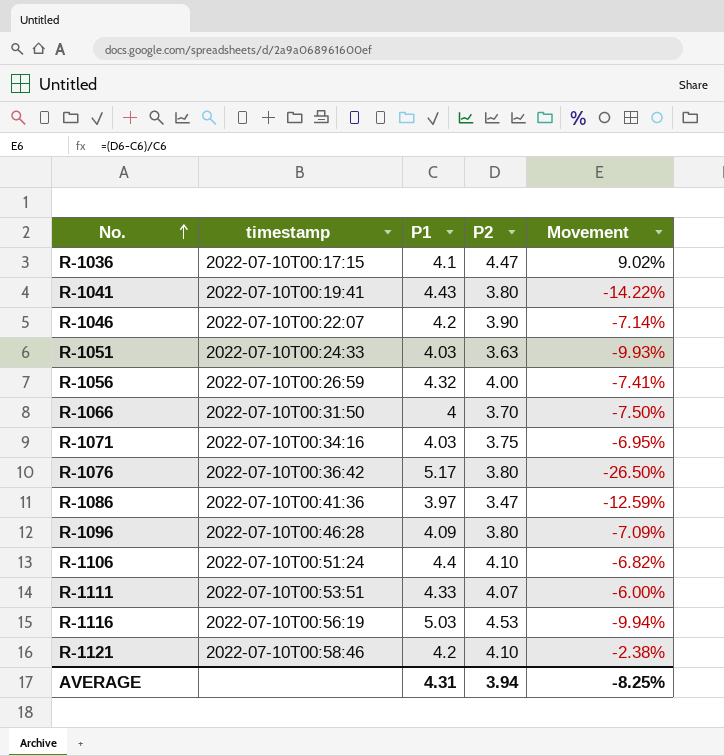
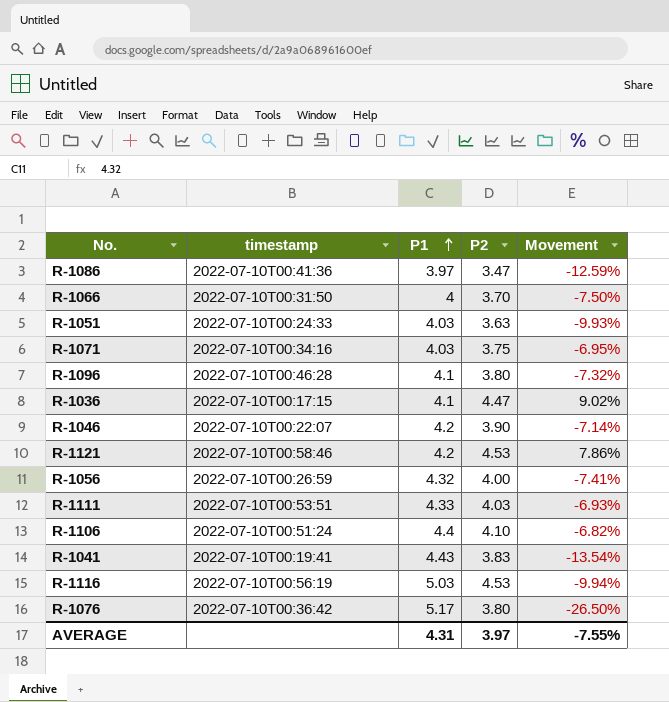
row order: No. ascending -> P1 ascending
R-1096 | P1: 4.09 -> 4.1
R-1096 | Movement: -7.09% -> -7.32%
R-1121 | P2: 4.10 -> 4.53
R-1121 | Movement: -2.38% -> 7.86%
R-1111 | P2: 4.07 -> 4.03
R-1111 | Movement: -6.00% -> -6.93%
R-1041 | P2: 3.80 -> 3.83
R-1041 | Movement: -14.22% -> -13.54%
AVERAGE | P2: 3.94 -> 3.97
AVERAGE | Movement: -8.25% -> -7.55%

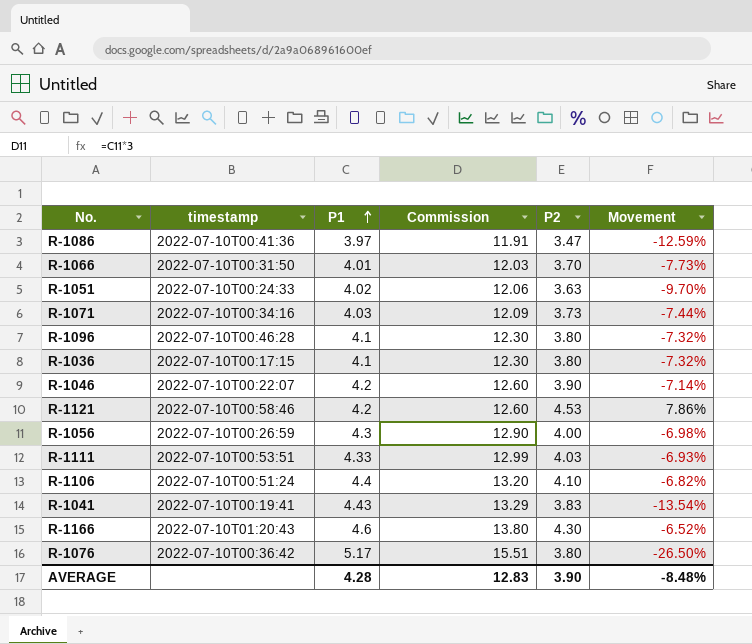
column Commission | formula: none -> [P1] * 3
row R-1116: 2022-07-10T00:56:19 | 5.03 | 4.53 | -9.94% -> none
R-1066 | P1: 4 -> 4.01
R-1066 | Movement: -7.50% -> -7.73%
R-1051 | P1: 4.03 -> 4.02
R-1051 | Movement: -9.93% -> -9.70%
R-1071 | P2: 3.75 -> 3.73
R-1071 | Movement: -6.95% -> -7.44%
R-1036 | P2: 4.47 -> 3.80
R-1036 | Movement: 9.02% -> -7.32%
R-1056 | P1: 4.32 -> 4.3
R-1056 | Movement: -7.41% -> -6.98%
row R-1166: none -> 2022-07-10T01:20:43 | 4.6 | 13.80 | 4.30 | -6.52%
AVERAGE | P1: 4.31 -> 4.28
AVERAGE | P2: 3.97 -> 3.90
AVERAGE | Movement: -7.55% -> -8.48%

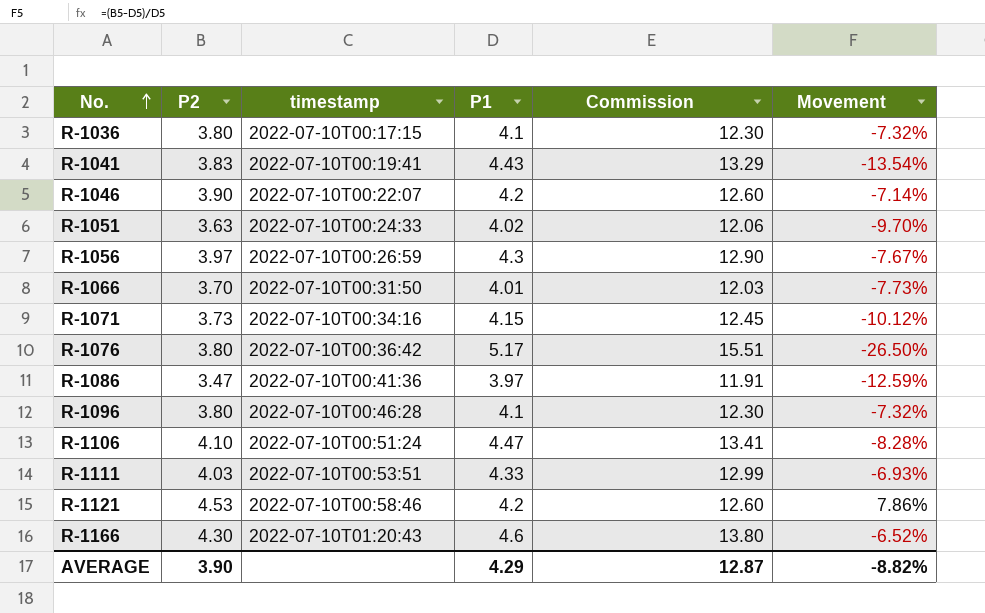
row order: P1 ascending -> No. ascending
column P2 | position: 5 -> 2
R-1056 | P2: 4.00 -> 3.97
R-1056 | Movement: -6.98% -> -7.67%
R-1071 | P1: 4.03 -> 4.15
R-1071 | Commission: 12.09 -> 12.45
R-1071 | Movement: -7.44% -> -10.12%
R-1106 | P1: 4.4 -> 4.47
R-1106 | Commission: 13.20 -> 13.41
R-1106 | Movement: -6.82% -> -8.28%
AVERAGE | P1: 4.28 -> 4.29
AVERAGE | Commission: 12.83 -> 12.87
AVERAGE | Movement: -8.48% -> -8.82%

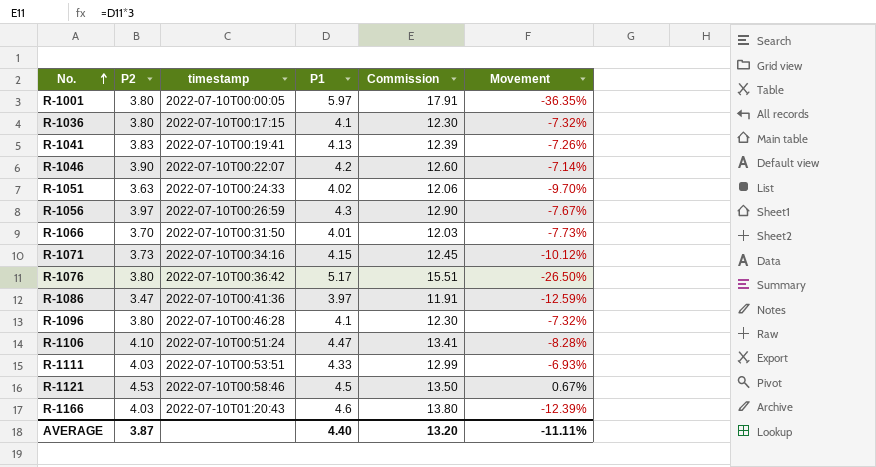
row R-1001: none -> 3.80 | 2022-07-10T00:00:05 | 5.97 | 17.91 | -36.35%
R-1041 | P1: 4.43 -> 4.13
R-1041 | Commission: 13.29 -> 12.39
R-1041 | Movement: -13.54% -> -7.26%
R-1121 | P1: 4.2 -> 4.5
R-1121 | Commission: 12.60 -> 13.50
R-1121 | Movement: 7.86% -> 0.67%
R-1166 | P2: 4.30 -> 4.03
R-1166 | Movement: -6.52% -> -12.39%
AVERAGE | P2: 3.90 -> 3.87
AVERAGE | P1: 4.29 -> 4.40
AVERAGE | Commission: 12.87 -> 13.20
AVERAGE | Movement: -8.82% -> -11.11%

